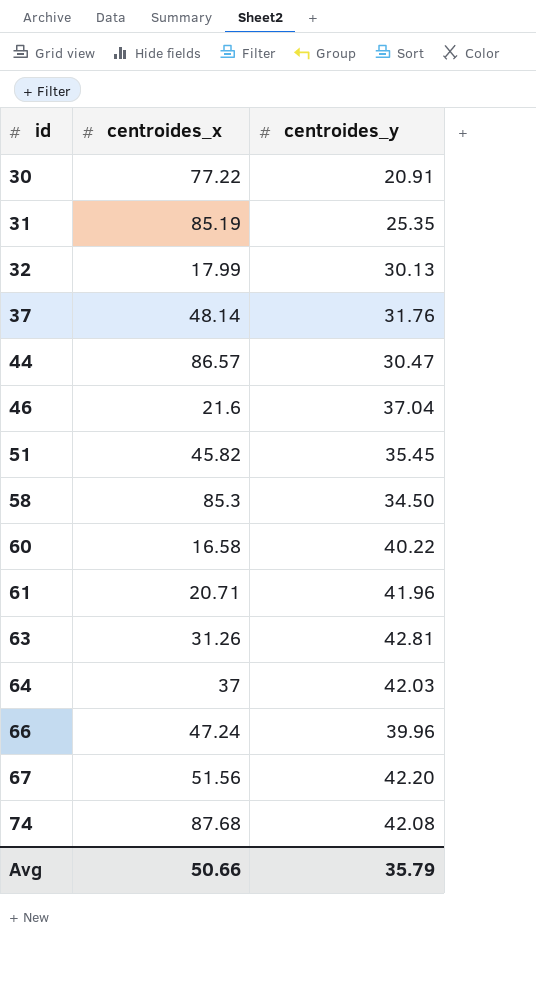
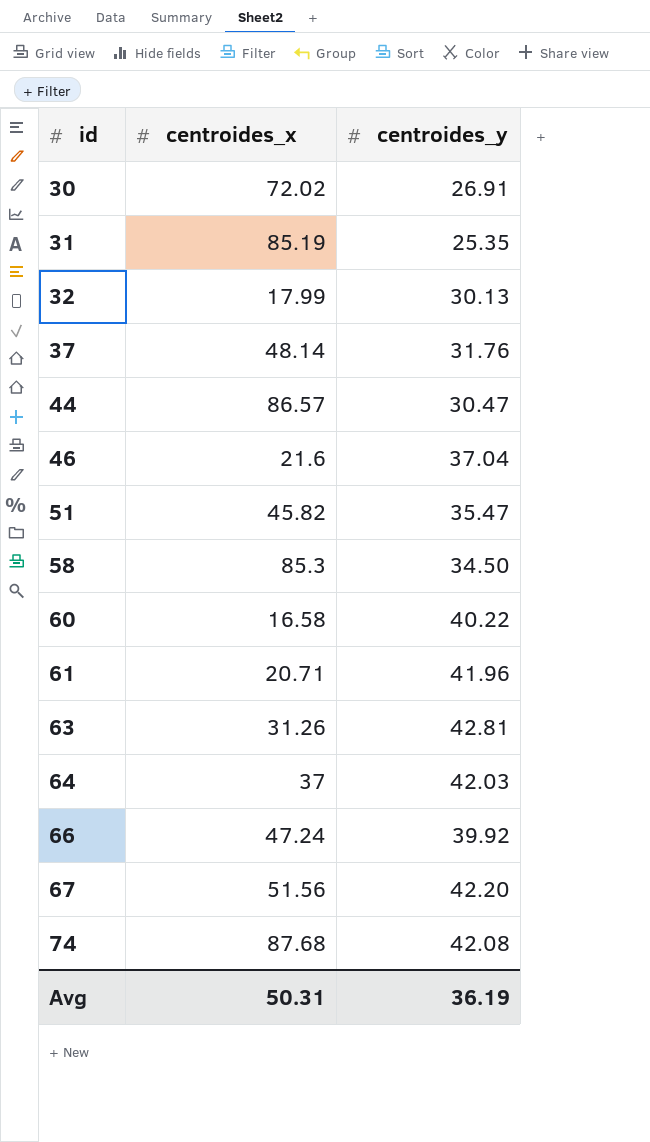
30 | centroides_x: 77.22 -> 72.02
30 | centroides_y: 20.91 -> 26.91
51 | centroides_y: 35.45 -> 35.47
66 | centroides_y: 39.96 -> 39.92
Avg | centroides_x: 50.66 -> 50.31
Avg | centroides_y: 35.79 -> 36.19

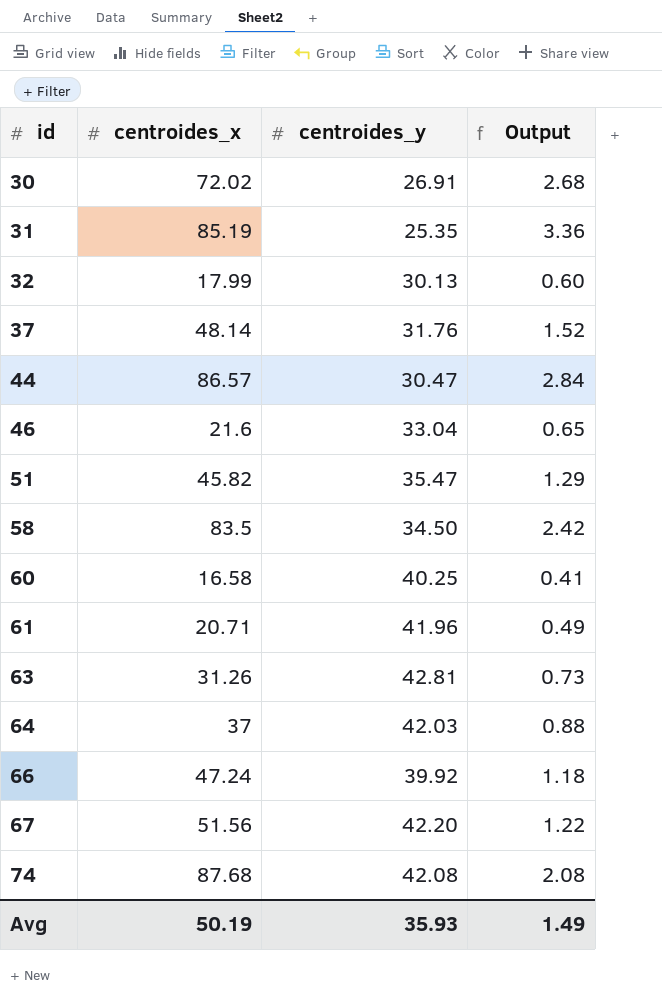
column Output | formula: none -> [centroides_x] / [centroides_y]
46 | centroides_y: 37.04 -> 33.04
58 | centroides_x: 85.3 -> 83.5
60 | centroides_y: 40.22 -> 40.25
Avg | centroides_x: 50.31 -> 50.19
Avg | centroides_y: 36.19 -> 35.93

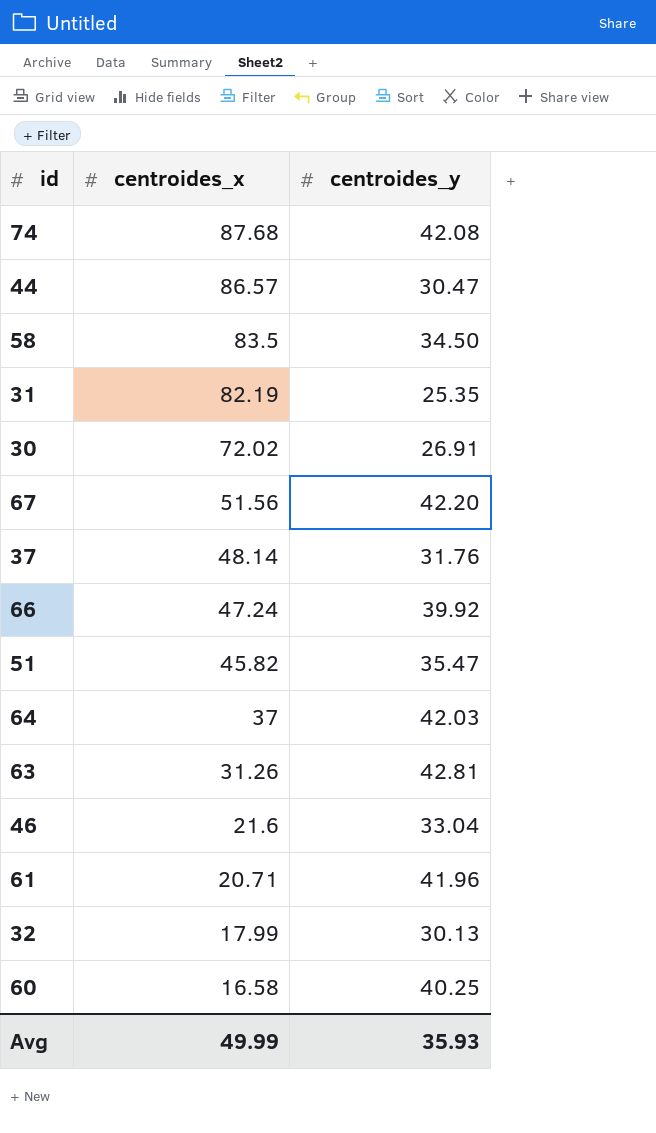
row order: id ascending -> centroides_x descending
column Output | formula: [centroides_x] / [centroides_y] -> none
31 | centroides_x: 85.19 -> 82.19
Avg | centroides_x: 50.19 -> 49.99

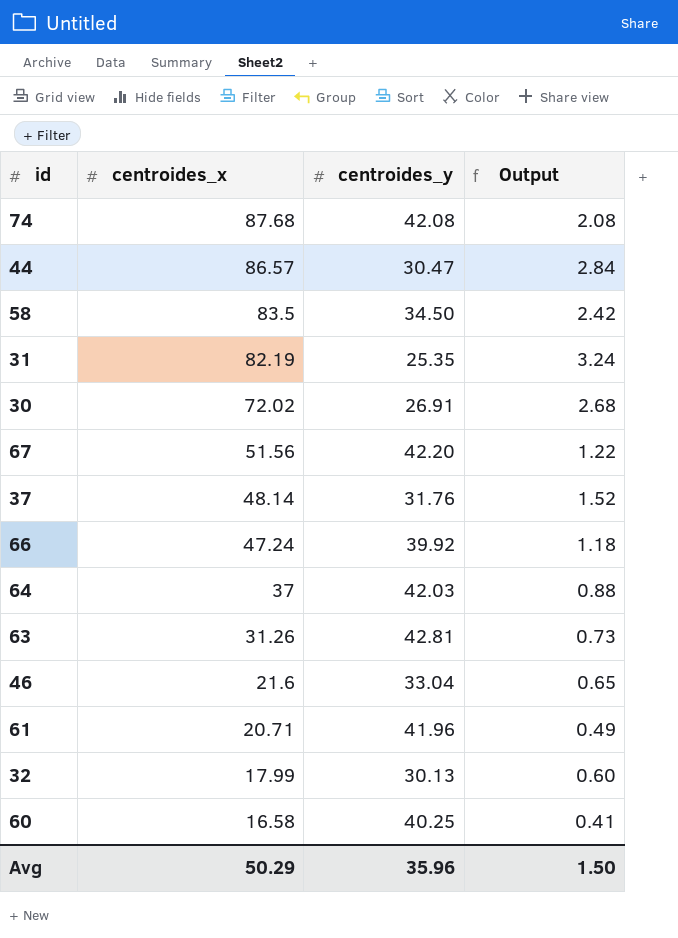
column Output | formula: none -> [centroides_x] / [centroides_y]
row 51: 45.82 | 35.47 -> none
Avg | centroides_x: 49.99 -> 50.29
Avg | centroides_y: 35.93 -> 35.96

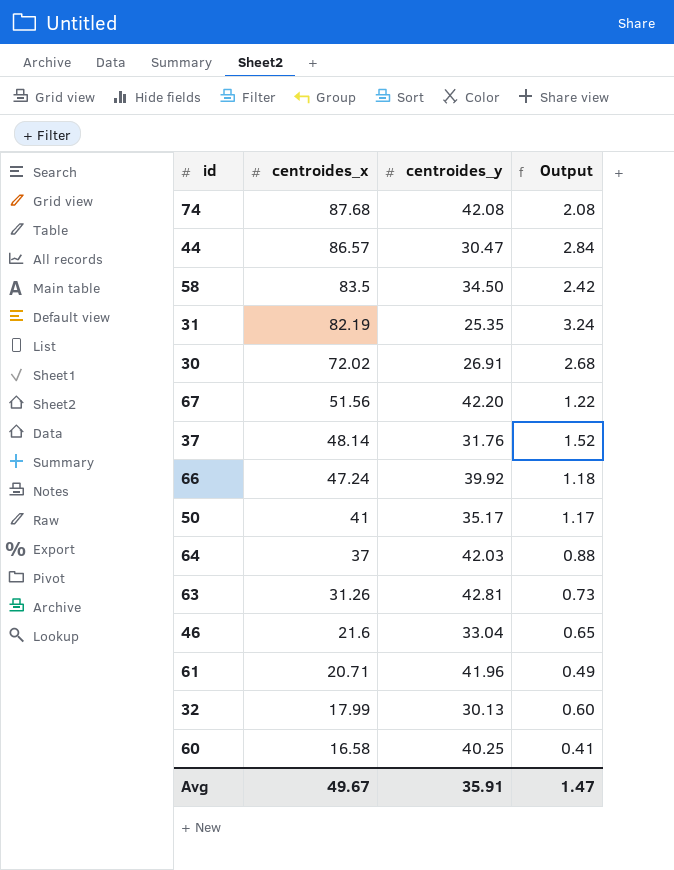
row 50: none -> 41 | 35.17 | 1.17
Avg | centroides_x: 50.29 -> 49.67
Avg | centroides_y: 35.96 -> 35.91
Avg | Output: 1.50 -> 1.47

